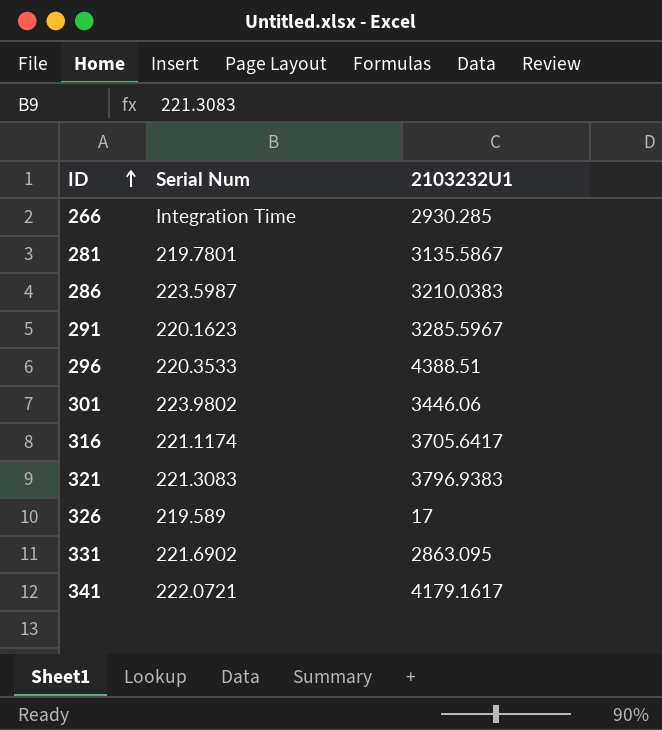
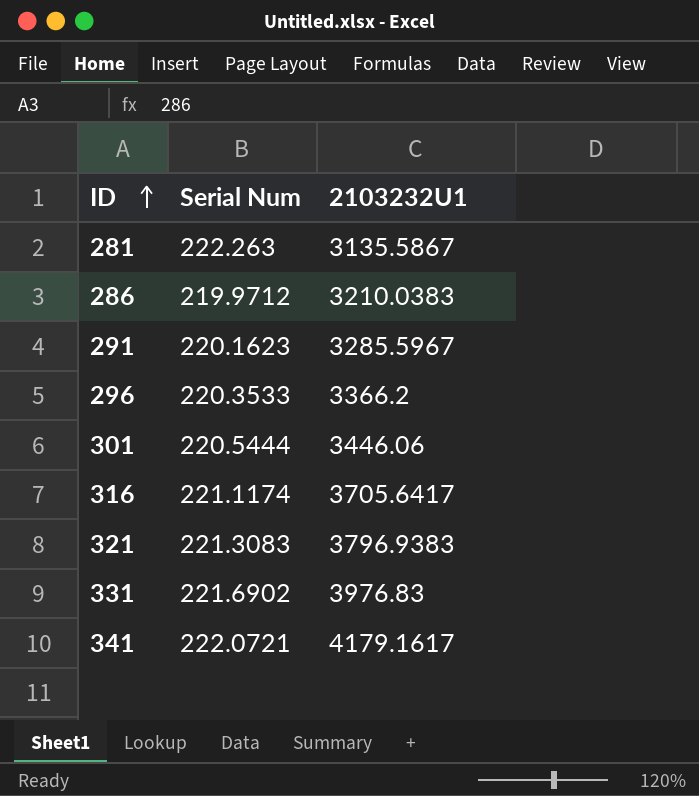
row 266: Integration Time | 2930.285 -> none
row 326: 219.589 | 17 -> none
281 | Serial Num: 219.7801 -> 222.263
286 | Serial Num: 223.5987 -> 219.9712
296 | 2103232U1: 4388.51 -> 3366.2
301 | Serial Num: 223.9802 -> 220.5444
331 | 2103232U1: 2863.095 -> 3976.83

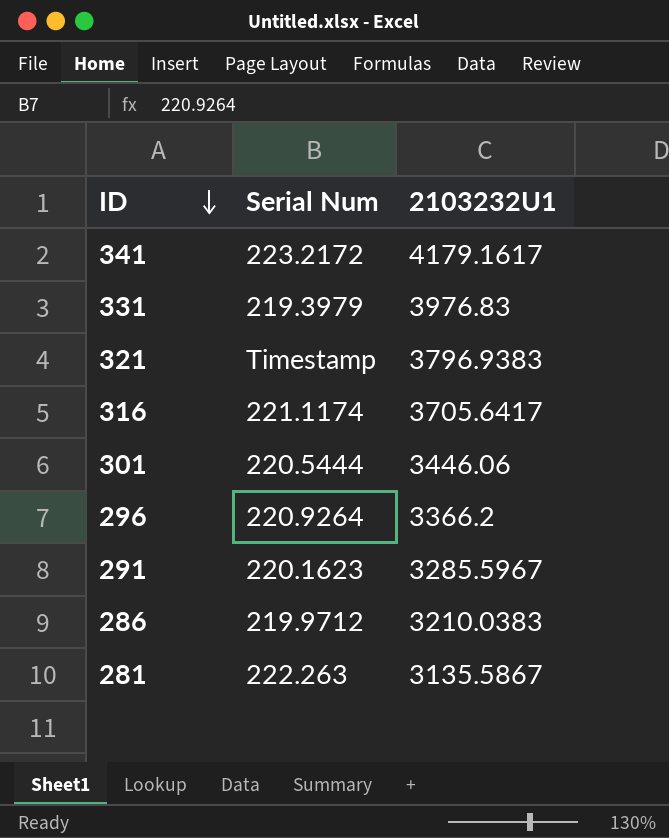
row order: ID ascending -> ID descending
341 | Serial Num: 222.0721 -> 223.2172
331 | Serial Num: 221.6902 -> 219.3979
321 | Serial Num: 221.3083 -> Timestamp
296 | Serial Num: 220.3533 -> 220.9264

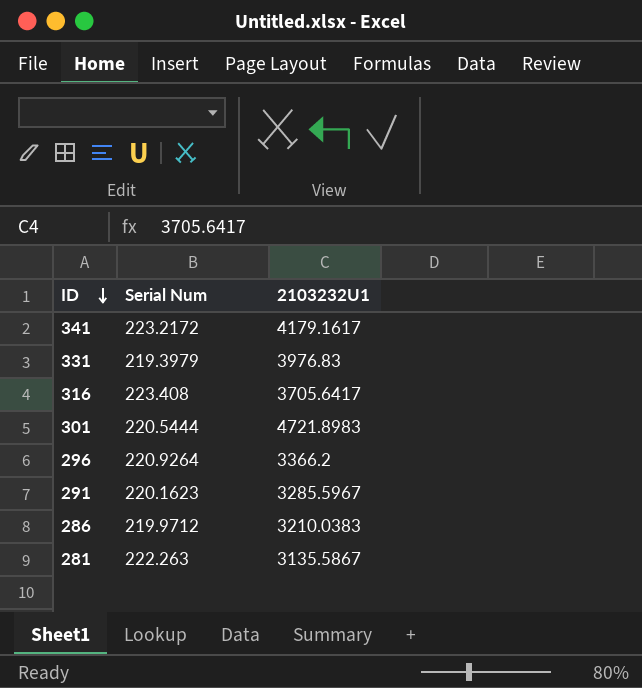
row 321: Timestamp | 3796.9383 -> none
316 | Serial Num: 221.1174 -> 223.408
301 | 2103232U1: 3446.06 -> 4721.8983

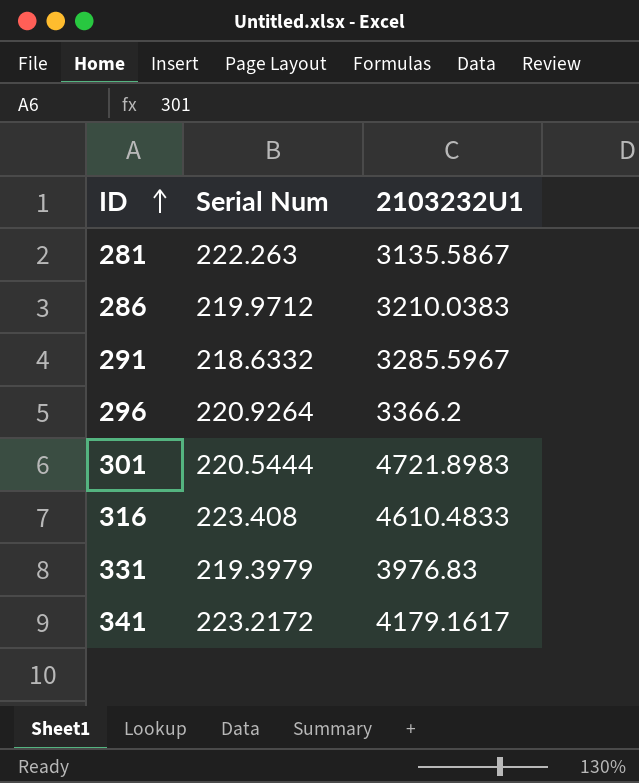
row order: ID descending -> ID ascending
291 | Serial Num: 220.1623 -> 218.6332
316 | 2103232U1: 3705.6417 -> 4610.4833

